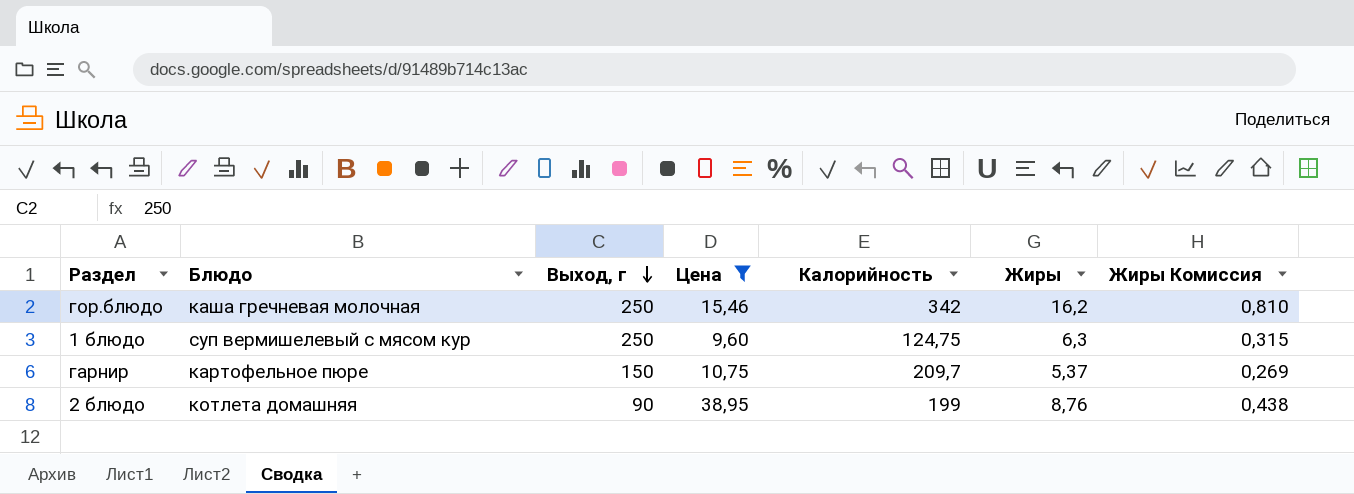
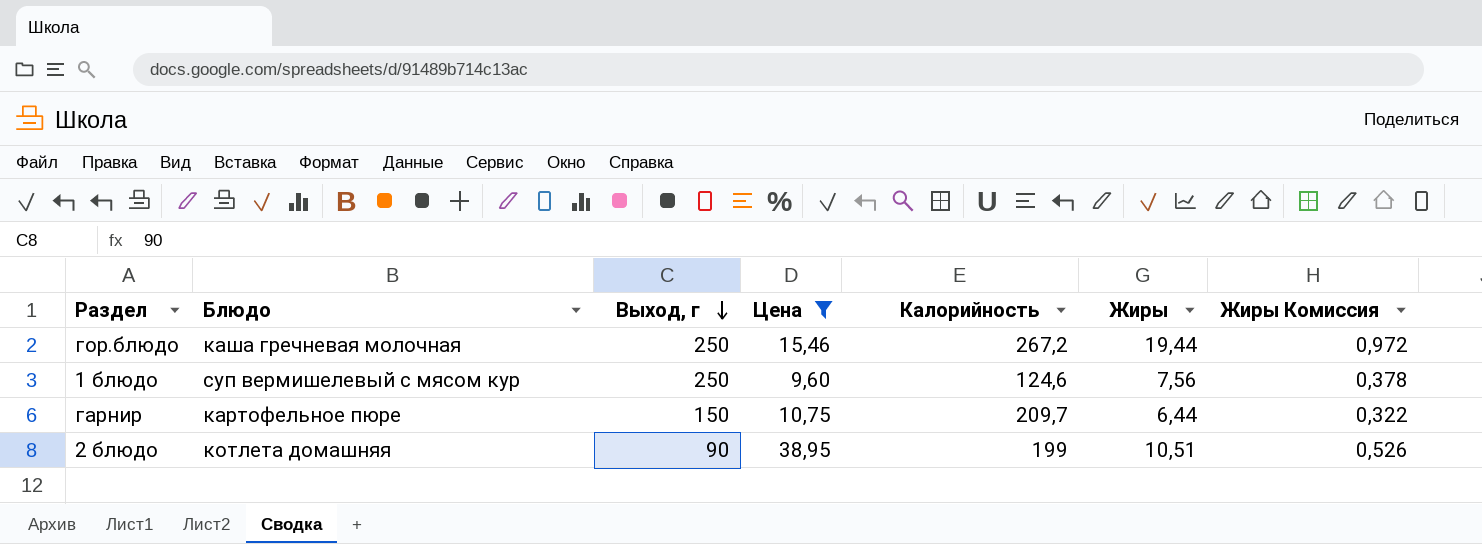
гор.блюдо | Калорийность: 342 -> 267,2
гор.блюдо | Жиры: 16,2 -> 19,44
гор.блюдо | Жиры Комиссия: 0,810 -> 0,972
1 блюдо | Калорийность: 124,75 -> 124,6
1 блюдо | Жиры: 6,3 -> 7,56
1 блюдо | Жиры Комиссия: 0,315 -> 0,378
гарнир | Жиры: 5,37 -> 6,44
гарнир | Жиры Комиссия: 0,269 -> 0,322
2 блюдо | Жиры: 8,76 -> 10,51
2 блюдо | Жиры Комиссия: 0,438 -> 0,526

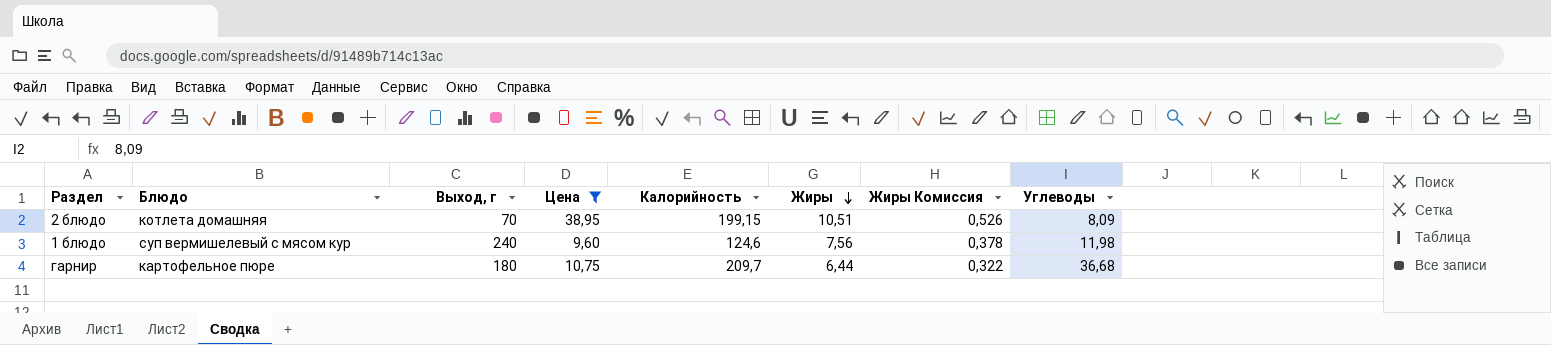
row order: Выход, г descending -> Жиры descending
column Углеводы | position: none -> 8
row гор.блюдо: каша гречневая молочная | 250 | 15,46 | 267,2 | 19,44 | 0,972 -> none
2 блюдо | Выход, г: 90 -> 70
2 блюдо | Калорийность: 199 -> 199,15
1 блюдо | Выход, г: 250 -> 240
гарнир | Выход, г: 150 -> 180

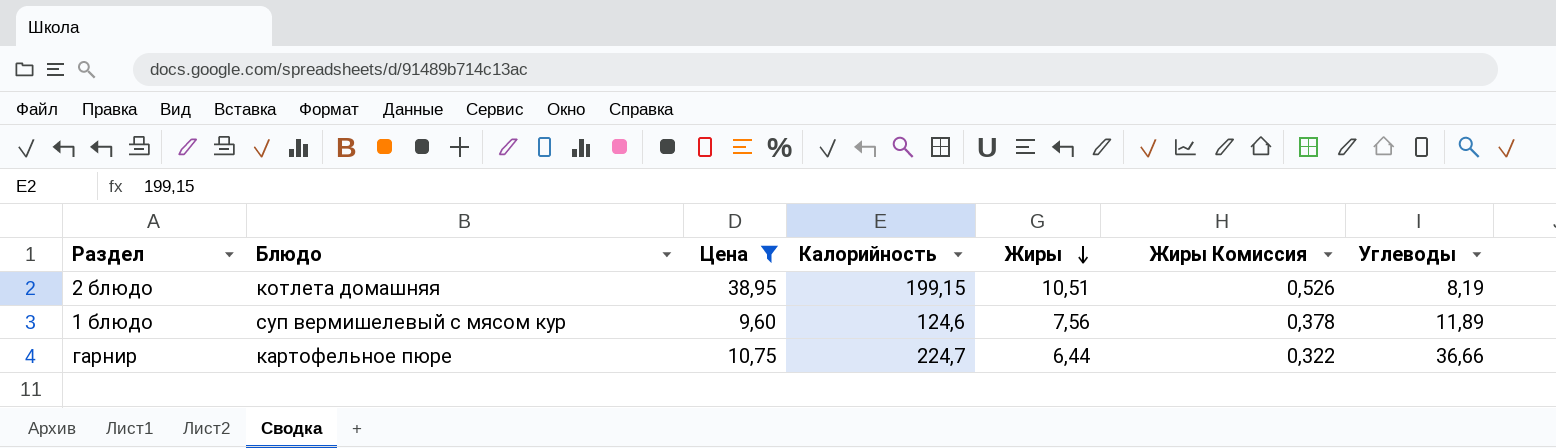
column Выход, г | position: 3 -> none
2 блюдо | Углеводы: 8,09 -> 8,19
1 блюдо | Углеводы: 11,98 -> 11,89
гарнир | Калорийность: 209,7 -> 224,7
гарнир | Углеводы: 36,68 -> 36,66

